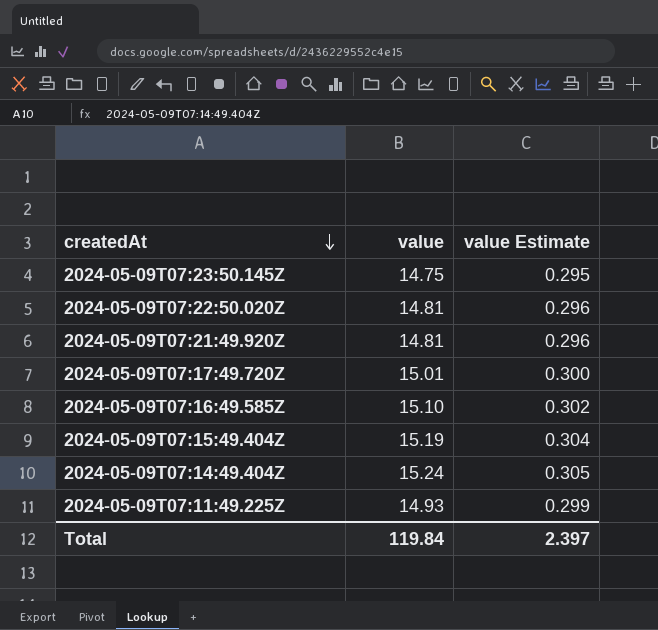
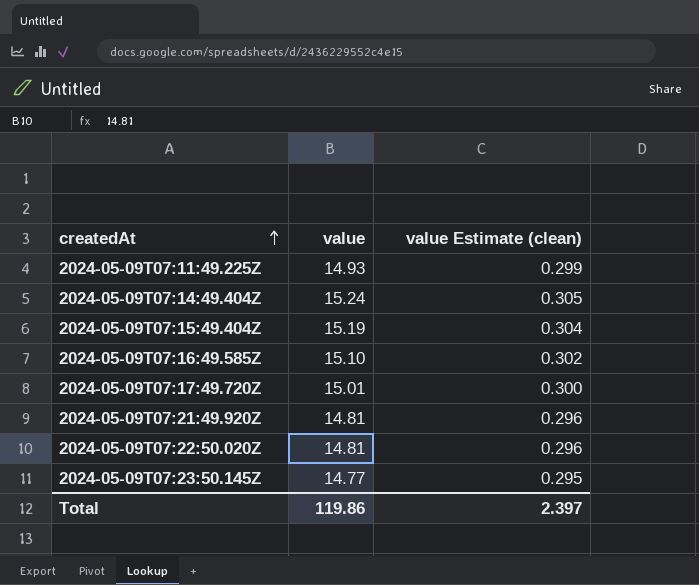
row order: createdAt descending -> createdAt ascending
column name: value Estimate -> value Estimate (clean)
2024-05-09T07:23:50.145Z | value: 14.75 -> 14.77
Total | value: 119.84 -> 119.86

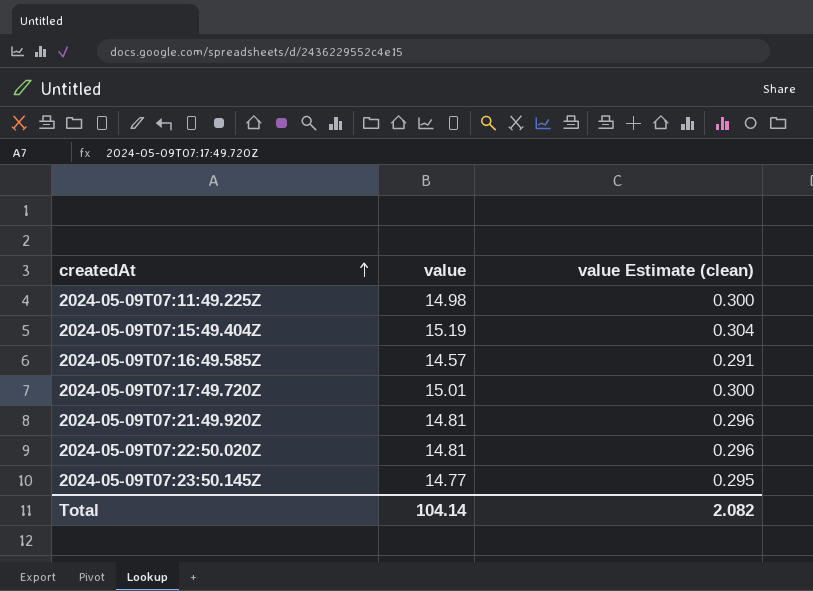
row 2024-05-09T07:14:49.404Z: 15.24 | 0.305 -> none
2024-05-09T07:11:49.225Z | value: 14.93 -> 14.98
2024-05-09T07:11:49.225Z | value Estimate (clean): 0.299 -> 0.300
2024-05-09T07:16:49.585Z | value: 15.10 -> 14.57
2024-05-09T07:16:49.585Z | value Estimate (clean): 0.302 -> 0.291
Total | value: 119.86 -> 104.14
Total | value Estimate (clean): 2.397 -> 2.082

